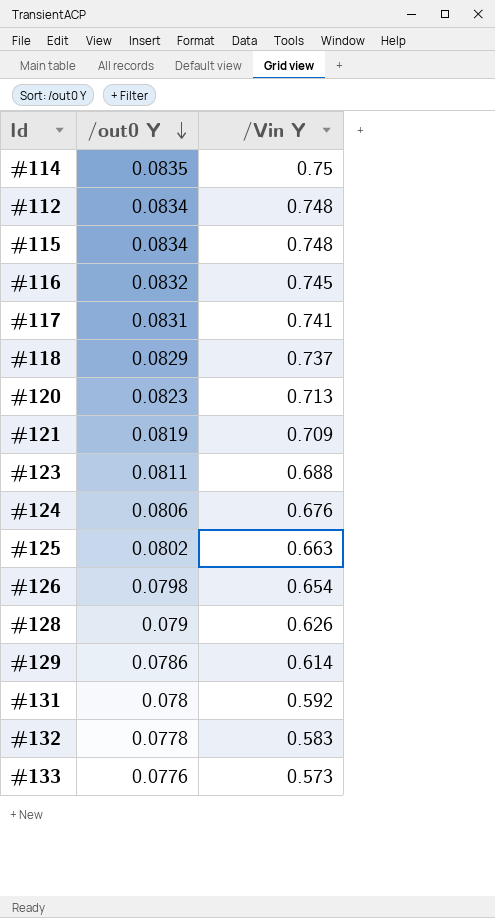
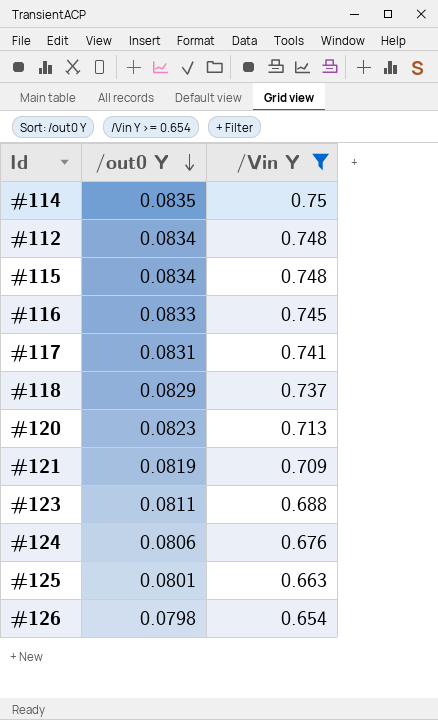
filter: none -> /Vin Y >= 0.654
#116 | /out0 Y: 0.0832 -> 0.0833
#125 | /out0 Y: 0.0802 -> 0.0801

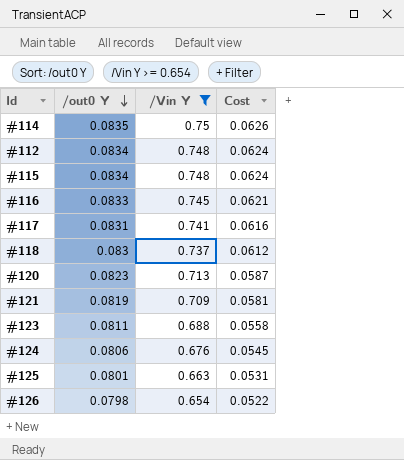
column Cost | formula: none -> [/out0 Y] * [/Vin Y]
#118 | /out0 Y: 0.0829 -> 0.083

